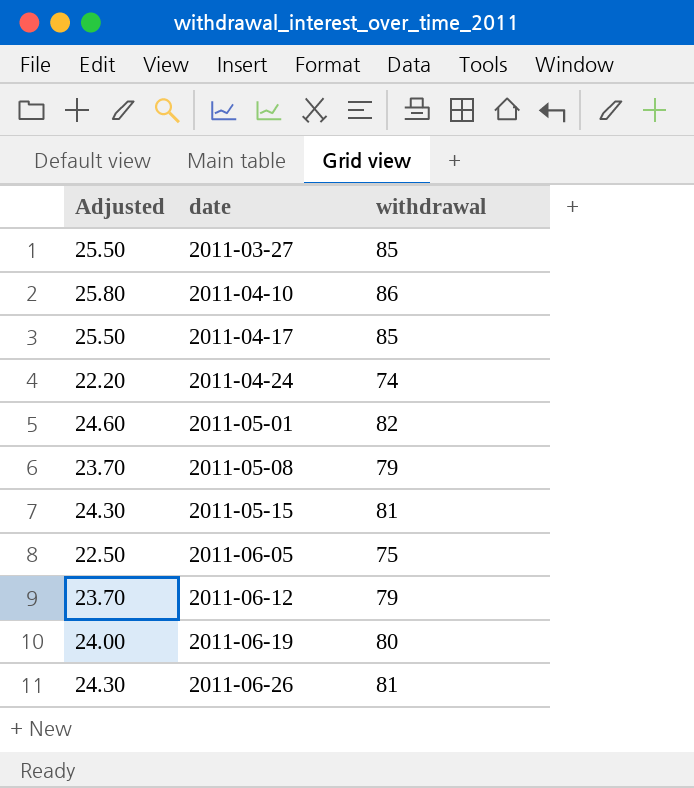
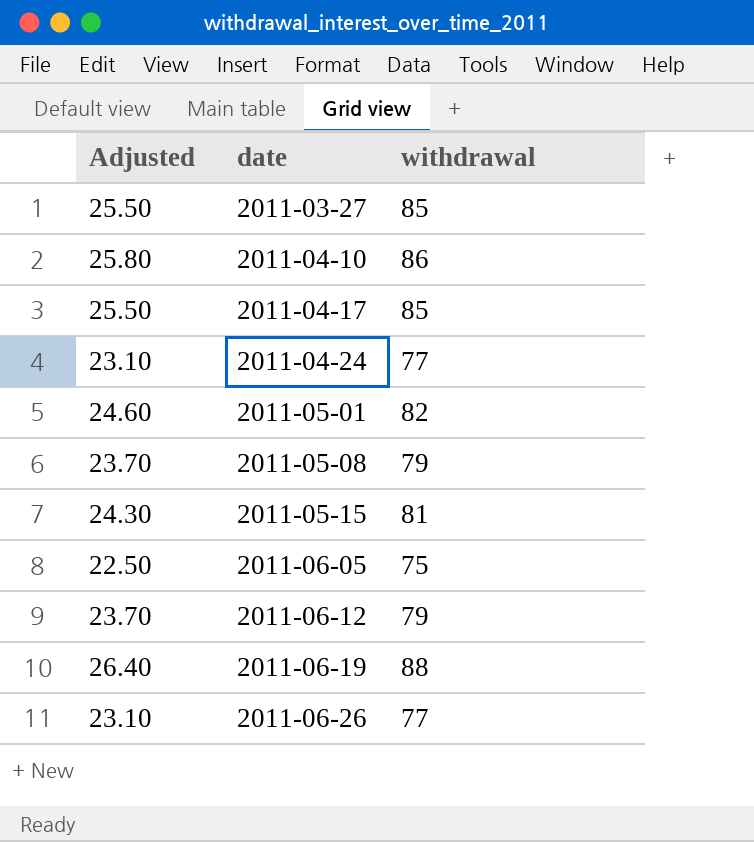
2011-04-24 | Adjusted: 22.20 -> 23.10
2011-04-24 | withdrawal: 74 -> 77
2011-06-19 | Adjusted: 24.00 -> 26.40
2011-06-19 | withdrawal: 80 -> 88
2011-06-26 | Adjusted: 24.30 -> 23.10
2011-06-26 | withdrawal: 81 -> 77

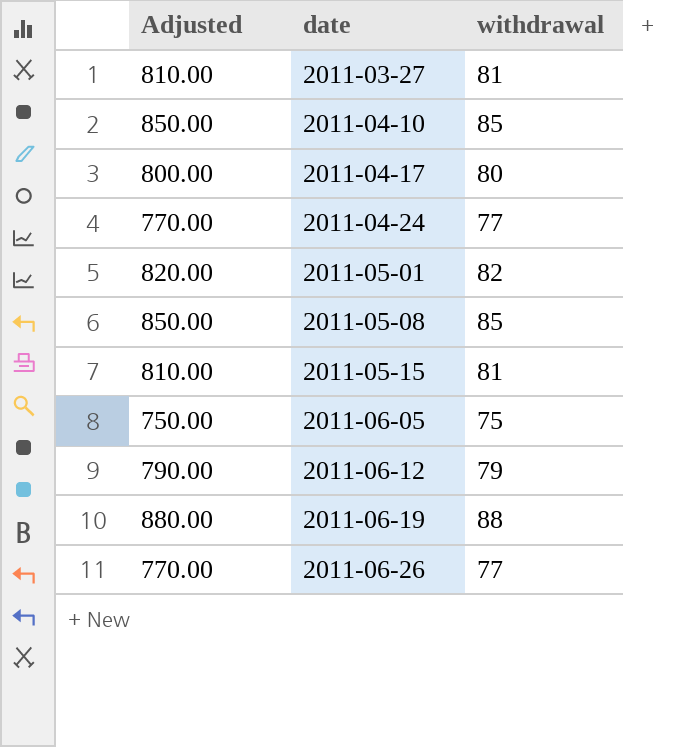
column Adjusted | formula: [withdrawal] * 0.3 -> [withdrawal] * 10
2011-03-27 | withdrawal: 85 -> 81
2011-04-10 | withdrawal: 86 -> 85
2011-04-17 | withdrawal: 85 -> 80
2011-05-08 | withdrawal: 79 -> 85

